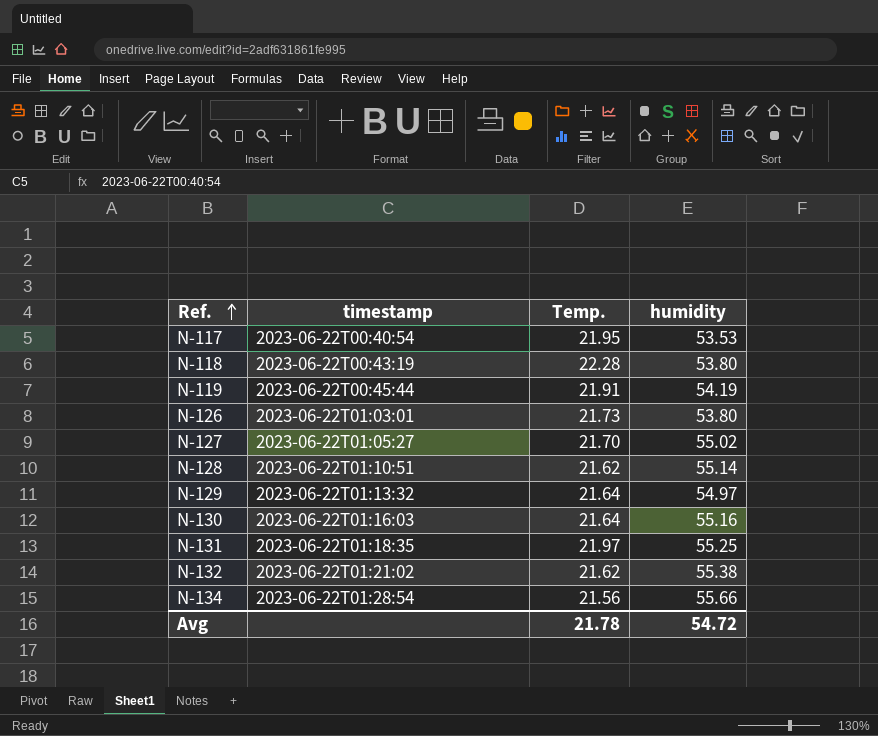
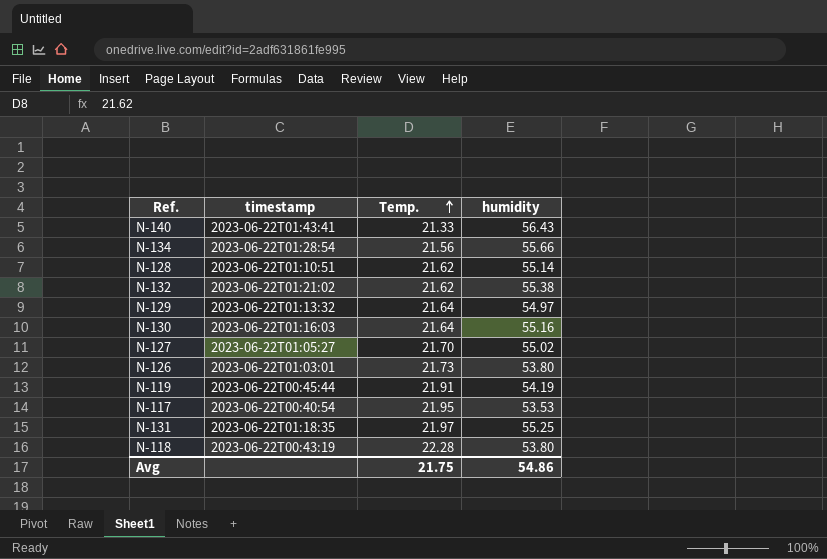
row order: Ref. ascending -> Temp. ascending
row N-140: none -> 2023-06-22T01:43:41 | 21.33 | 56.43
Avg | Temp.: 21.78 -> 21.75
Avg | humidity: 54.72 -> 54.86

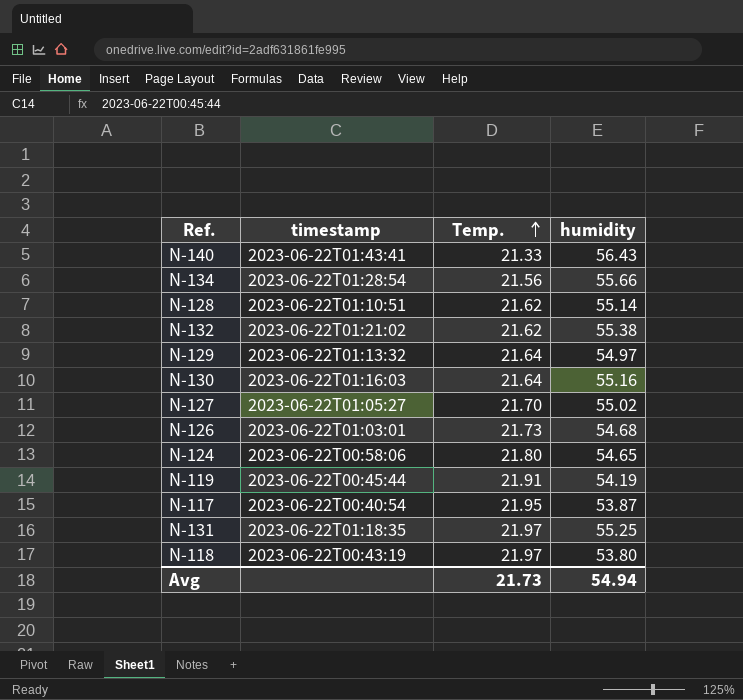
N-126 | humidity: 53.80 -> 54.68
row N-124: none -> 2023-06-22T00:58:06 | 21.80 | 54.65
N-117 | humidity: 53.53 -> 53.87
N-118 | Temp.: 22.28 -> 21.97
Avg | Temp.: 21.75 -> 21.73
Avg | humidity: 54.86 -> 54.94

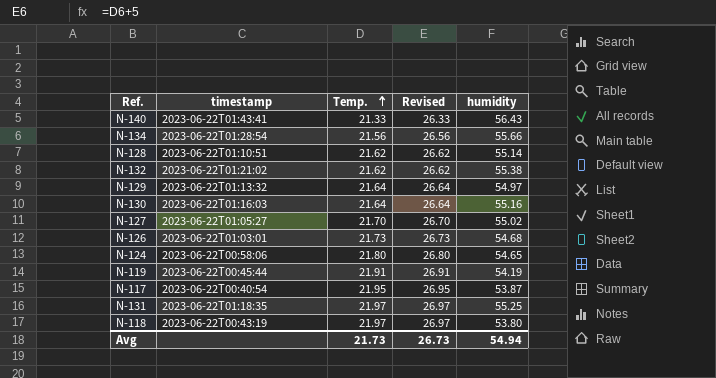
column Revised | formula: none -> [Temp.] + 5

